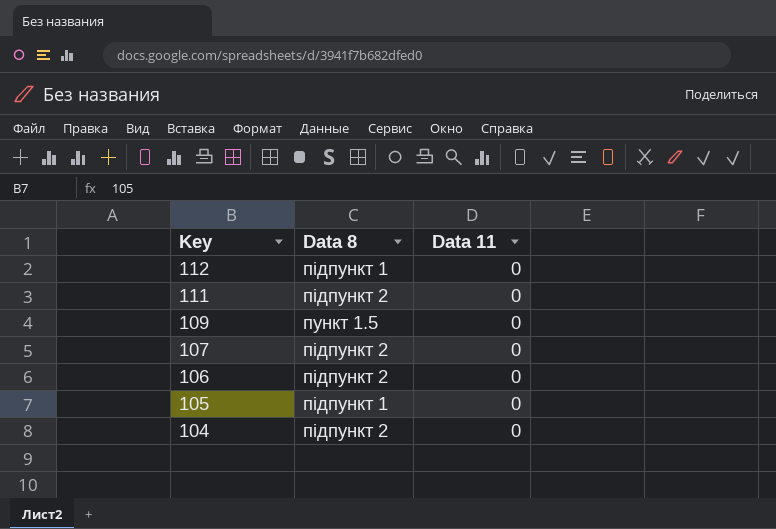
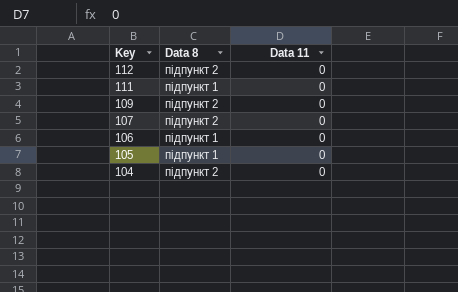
112 | Data 8: підпункт 1 -> підпункт 2
111 | Data 8: підпункт 2 -> підпункт 1
109 | Data 8: пункт 1.5 -> підпункт 2
106 | Data 8: підпункт 2 -> підпункт 1

